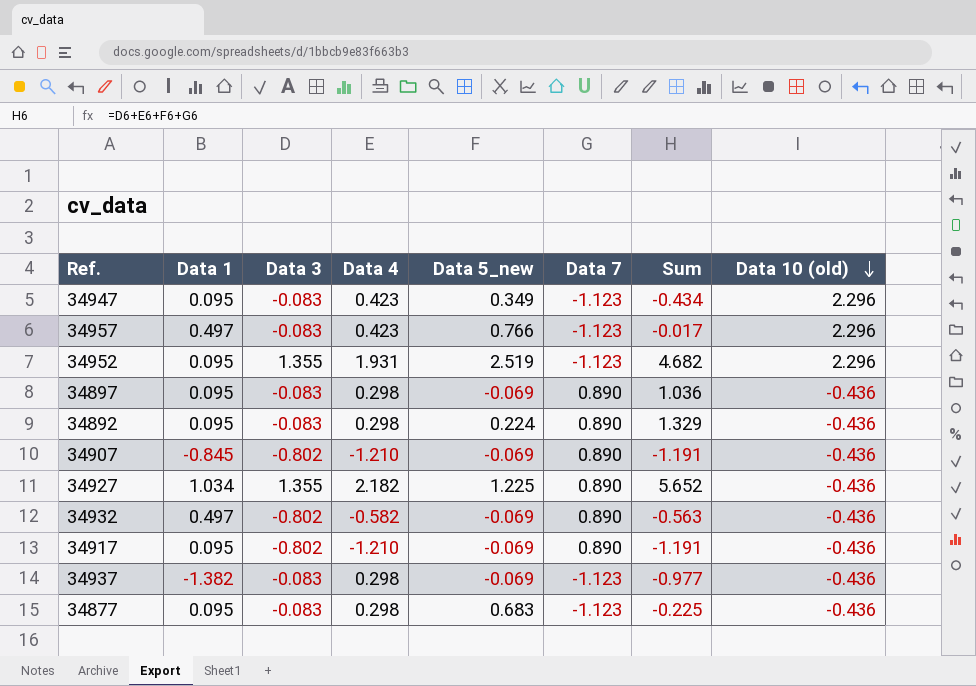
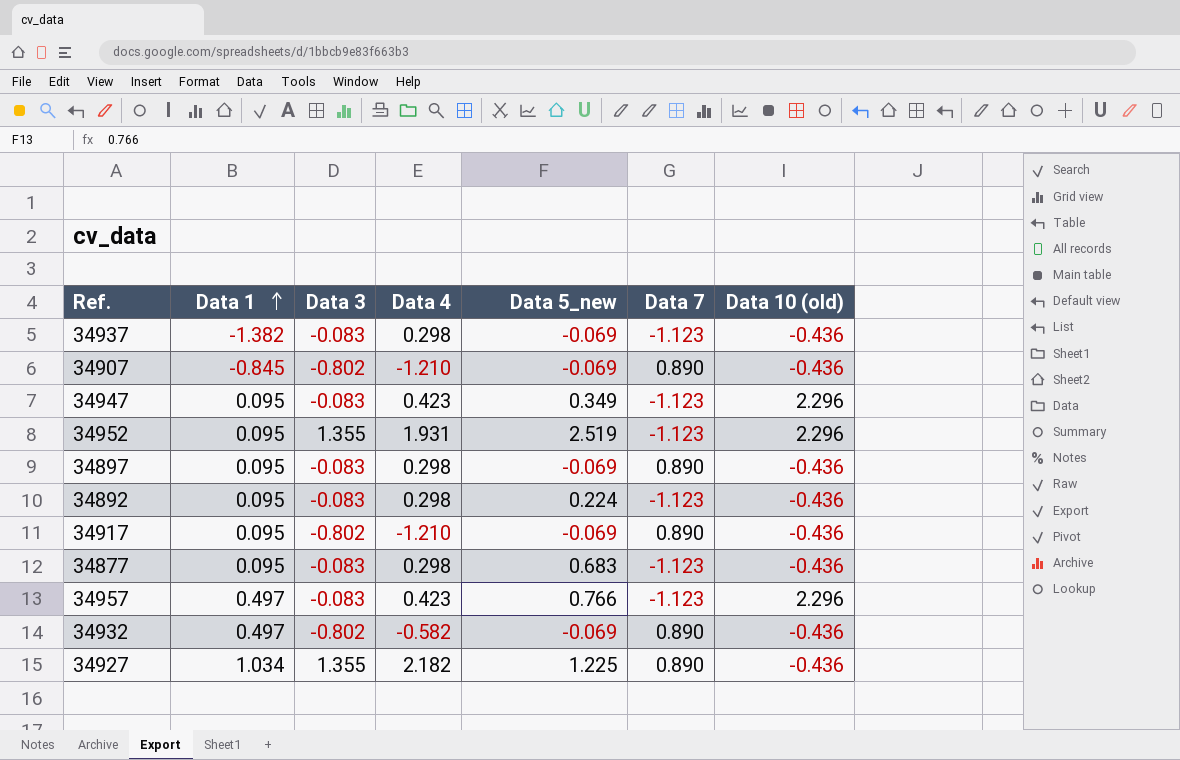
row order: Data 10 (old) descending -> Data 1 ascending
column Sum | formula: [Data 3] + [Data 4] + [Data 5_new] + [Data 7] -> none
34892 | Data 7: 0.890 -> -1.123

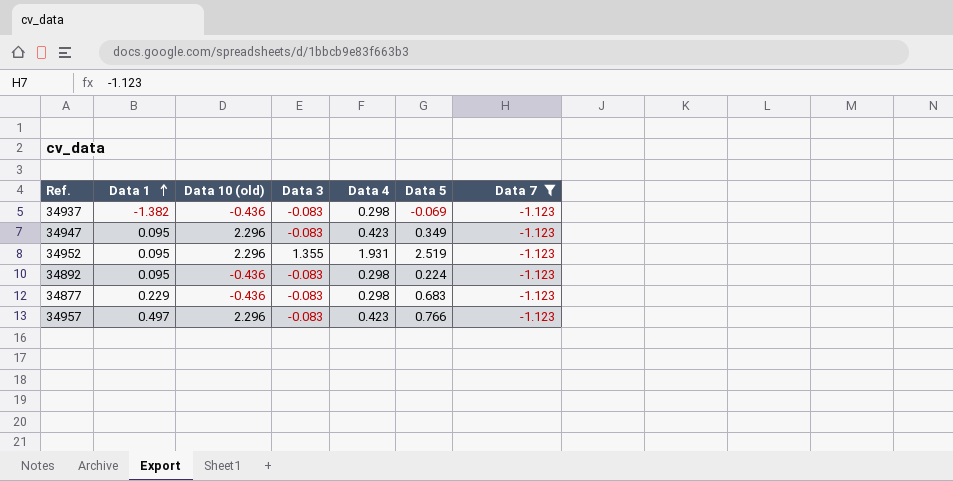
filter: none -> Data 7 = -1.123
column Data 10 (old) | position: 7 -> 3
column name: Data 5_new -> Data 5
34877 | Data 1: 0.095 -> 0.229

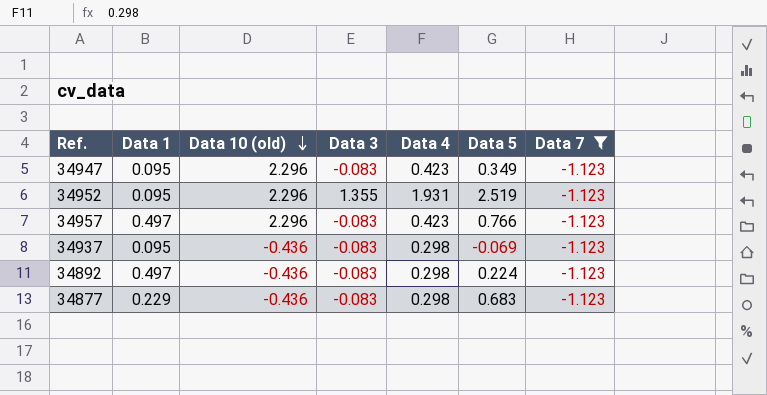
row order: Data 1 ascending -> Data 10 (old) descending
34937 | Data 1: -1.382 -> 0.095
34892 | Data 1: 0.095 -> 0.497

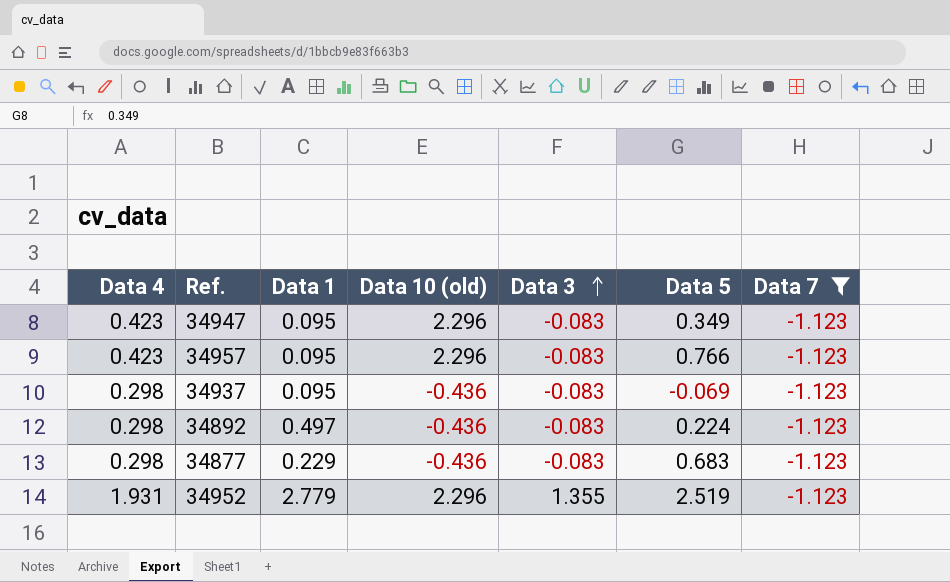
row order: Data 10 (old) descending -> Data 3 ascending
column Data 4 | position: 5 -> 1
34957 | Data 1: 0.497 -> 0.095
34952 | Data 1: 0.095 -> 2.779

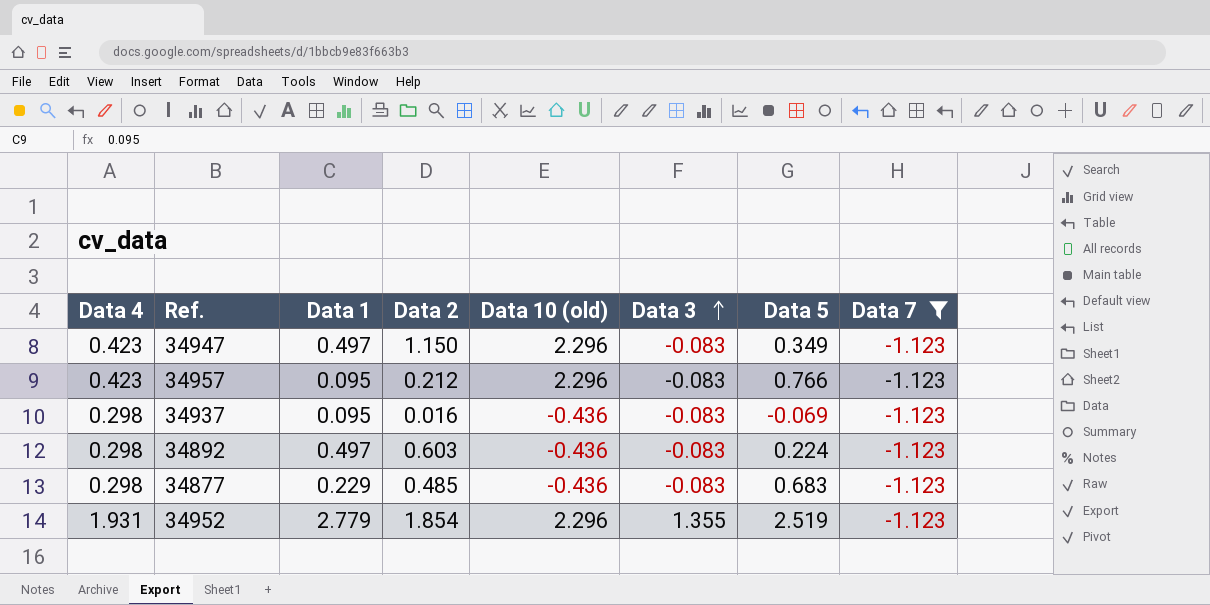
column Data 2 | position: none -> 4
34947 | Data 1: 0.095 -> 0.497

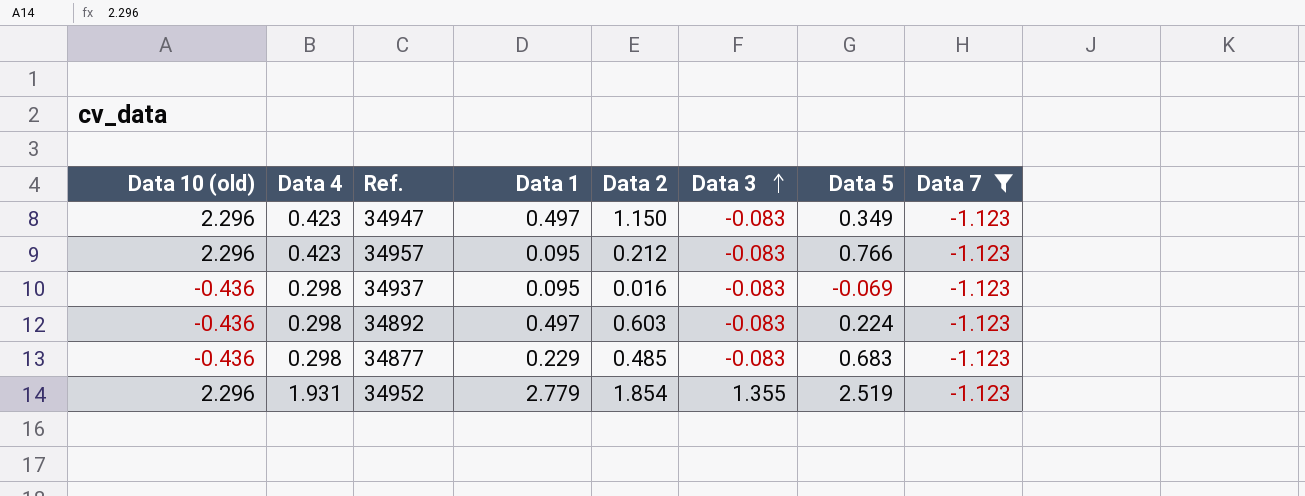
column Data 10 (old) | position: 5 -> 1

